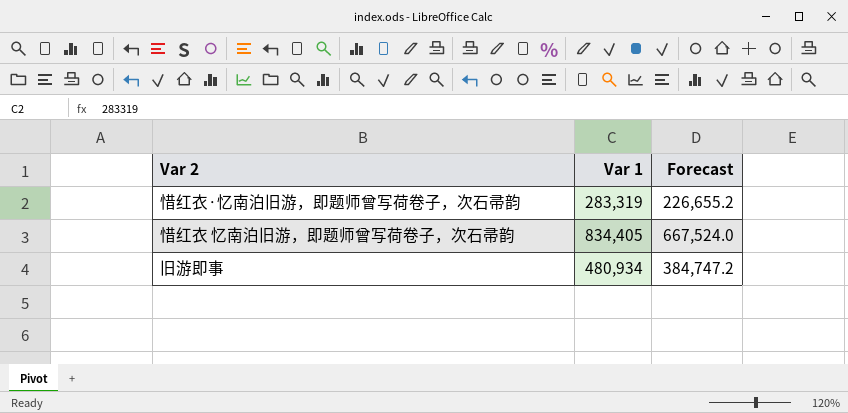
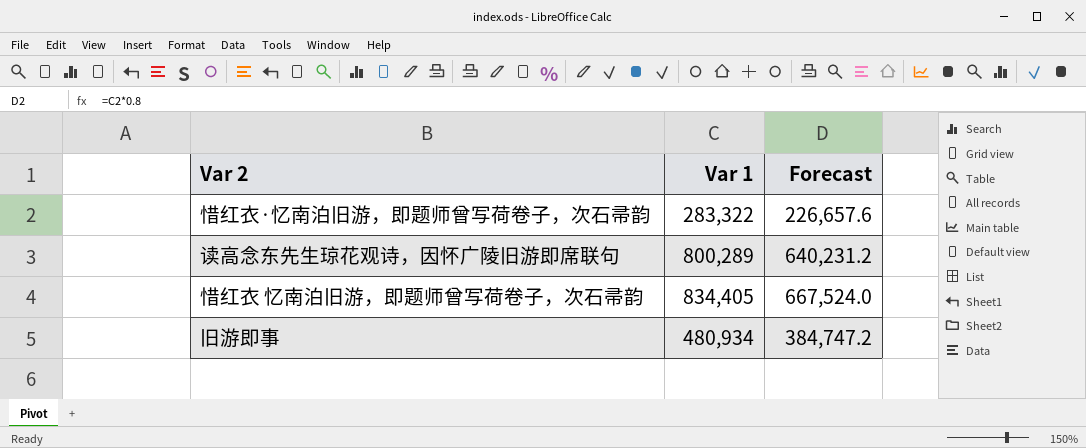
惜红衣·忆南泊旧游，即题师曾写荷卷子，次石帚韵 | Var 1: 283,319 -> 283,322
惜红衣·忆南泊旧游，即题师曾写荷卷子，次石帚韵 | Forecast: 226,655.2 -> 226,657.6
row 读高念东先生琼花观诗，因怀广陵旧游即席联句: none -> 800,289 | 640,231.2

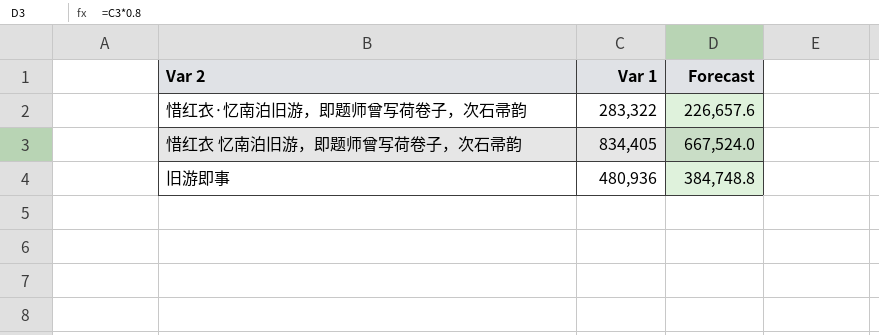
row 读高念东先生琼花观诗，因怀广陵旧游即席联句: 800,289 | 640,231.2 -> none
旧游即事 | Var 1: 480,934 -> 480,936
旧游即事 | Forecast: 384,747.2 -> 384,748.8

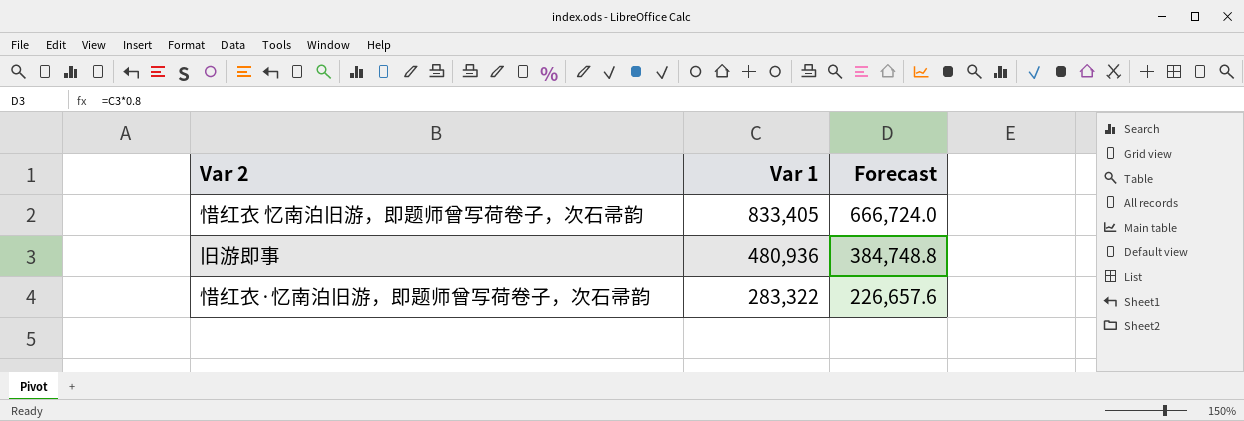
row order: none -> Var 1 descending
惜红衣 忆南泊旧游，即题师曾写荷卷子，次石帚韵 | Var 1: 834,405 -> 833,405
惜红衣 忆南泊旧游，即题师曾写荷卷子，次石帚韵 | Forecast: 667,524.0 -> 666,724.0

